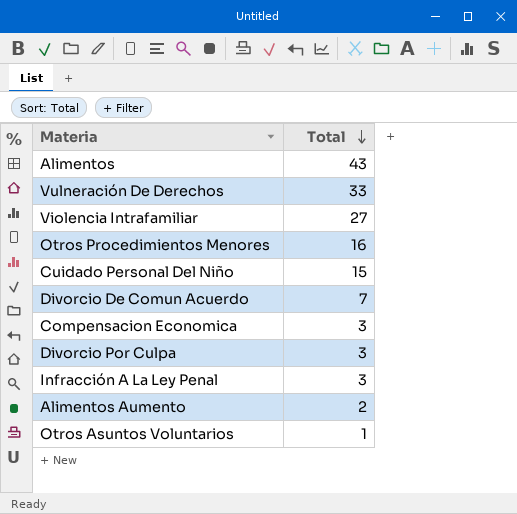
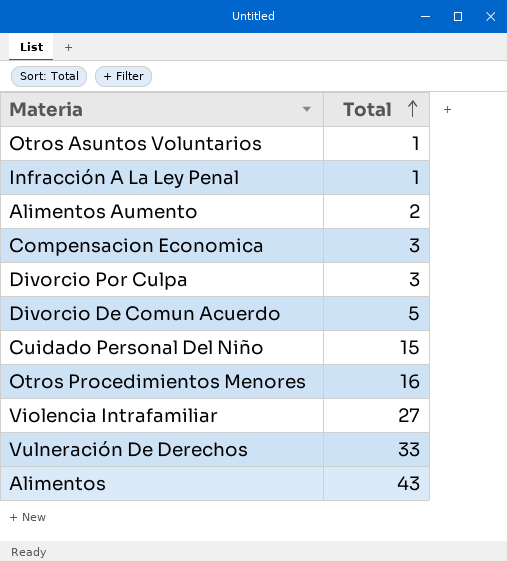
row order: Total descending -> Total ascending
Infracción A La Ley Penal | Total: 3 -> 1
Divorcio De Comun Acuerdo | Total: 7 -> 5

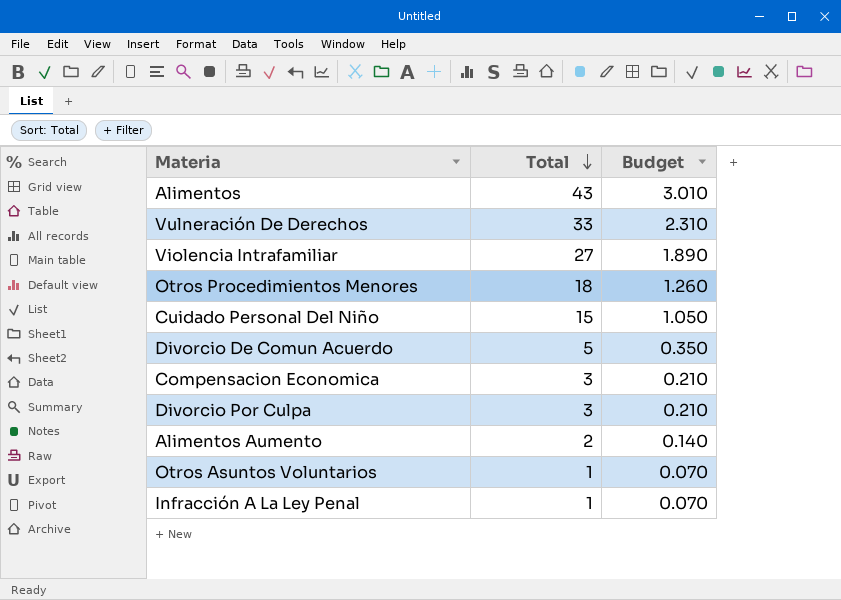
row order: Total ascending -> Total descending
column Budget | formula: none -> [Total] * 0.07
Otros Procedimientos Menores | Total: 16 -> 18

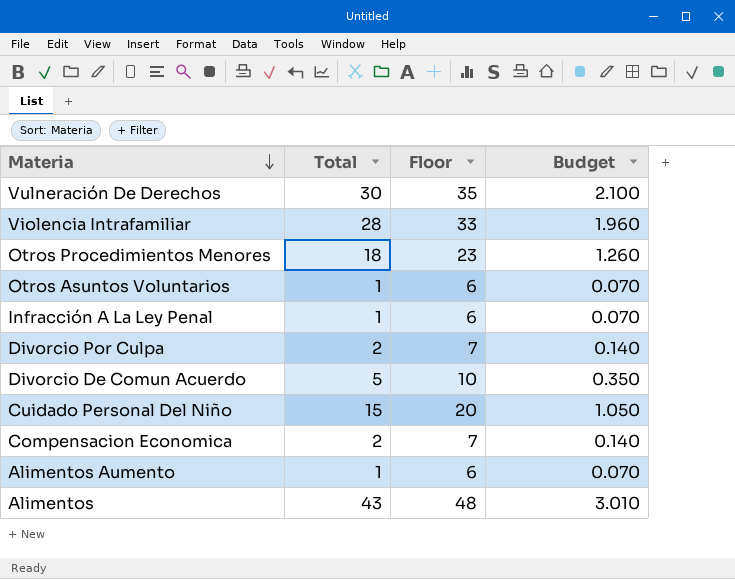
row order: Total descending -> Materia descending
column Floor | formula: none -> [Total] + 5
Vulneración De Derechos | Total: 33 -> 30
Vulneración De Derechos | Budget: 2.310 -> 2.100
Violencia Intrafamiliar | Total: 27 -> 28
Violencia Intrafamiliar | Budget: 1.890 -> 1.960
Divorcio Por Culpa | Total: 3 -> 2
Divorcio Por Culpa | Budget: 0.210 -> 0.140
Compensacion Economica | Total: 3 -> 2
Compensacion Economica | Budget: 0.210 -> 0.140
Alimentos Aumento | Total: 2 -> 1
Alimentos Aumento | Budget: 0.140 -> 0.070

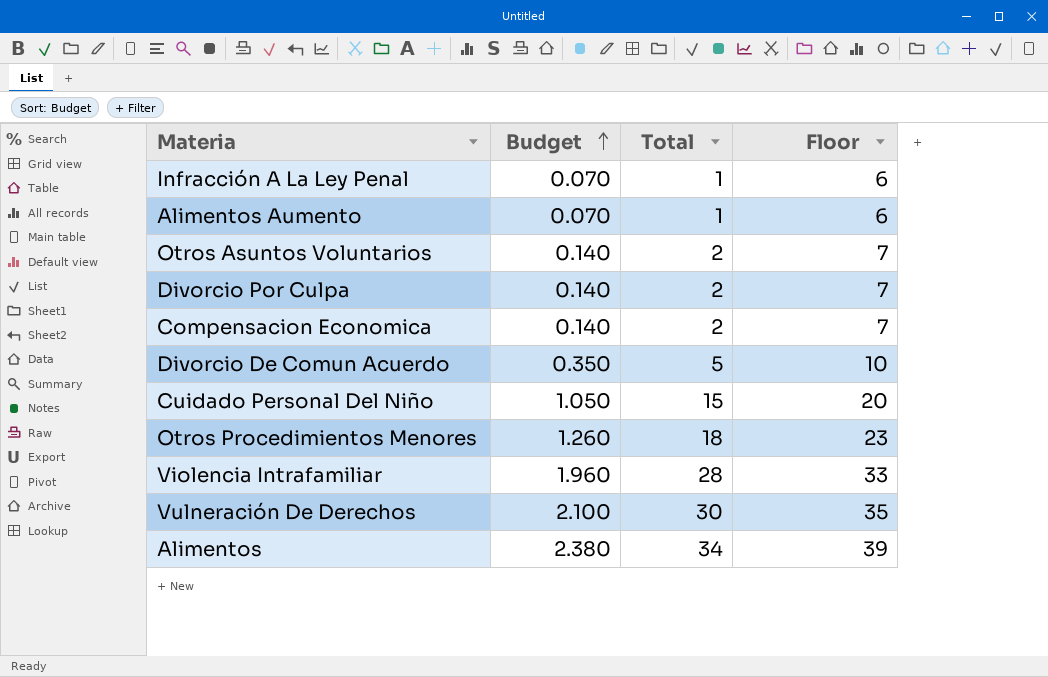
row order: Materia descending -> Budget ascending
column Budget | position: 4 -> 2
Otros Asuntos Voluntarios | Budget: 0.070 -> 0.140
Otros Asuntos Voluntarios | Total: 1 -> 2
Otros Asuntos Voluntarios | Floor: 6 -> 7
Alimentos | Budget: 3.010 -> 2.380
Alimentos | Total: 43 -> 34
Alimentos | Floor: 48 -> 39

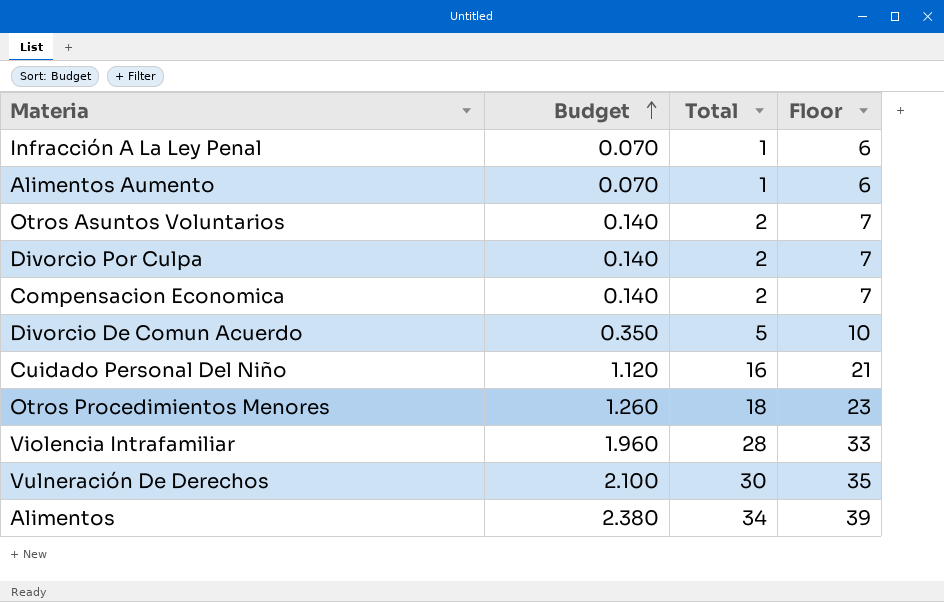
Cuidado Personal Del Niño | Budget: 1.050 -> 1.120
Cuidado Personal Del Niño | Total: 15 -> 16
Cuidado Personal Del Niño | Floor: 20 -> 21

